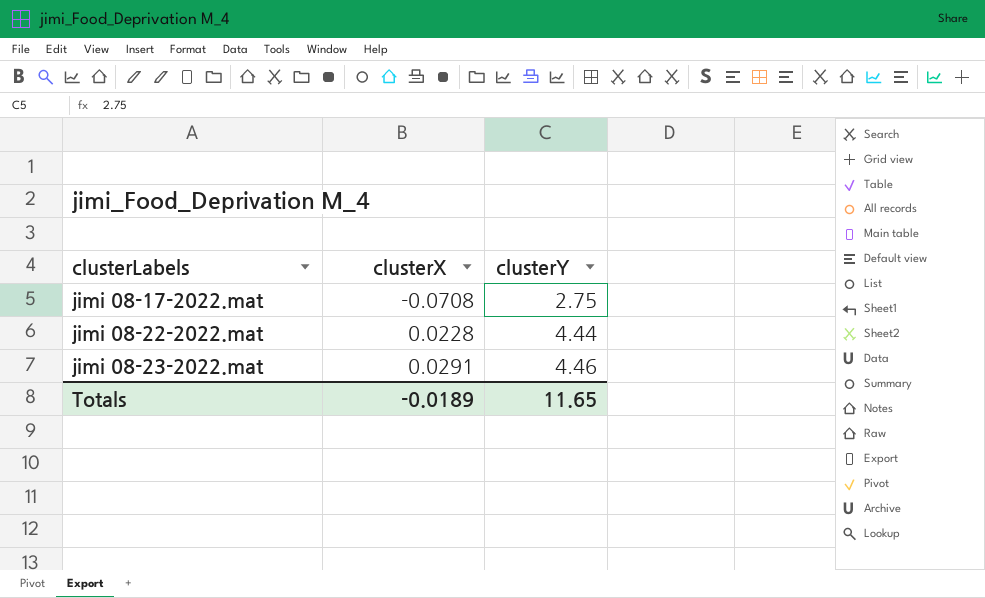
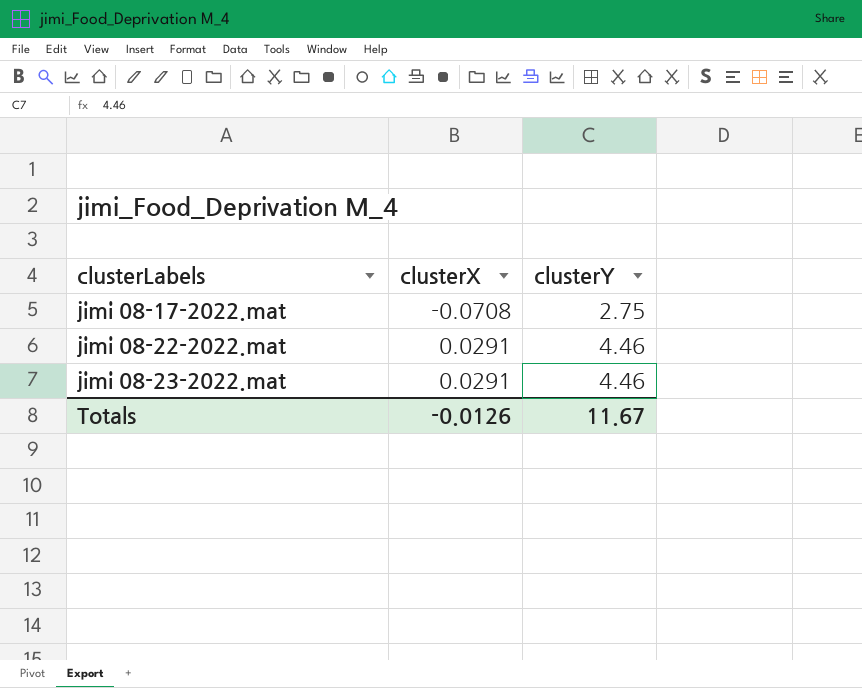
jimi 08-22-2022.mat | clusterX: 0.0228 -> 0.0291
jimi 08-22-2022.mat | clusterY: 4.44 -> 4.46
Totals | clusterX: -0.0189 -> -0.0126
Totals | clusterY: 11.65 -> 11.67

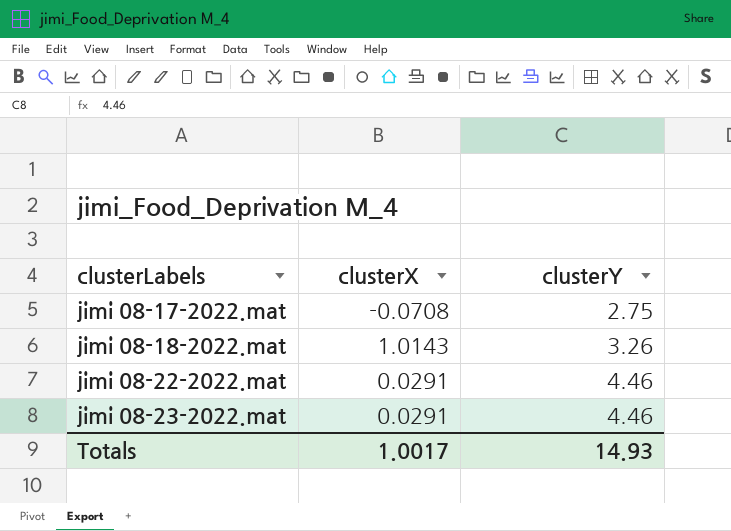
row jimi 08-18-2022.mat: none -> 1.0143 | 3.26
Totals | clusterX: -0.0126 -> 1.0017
Totals | clusterY: 11.67 -> 14.93

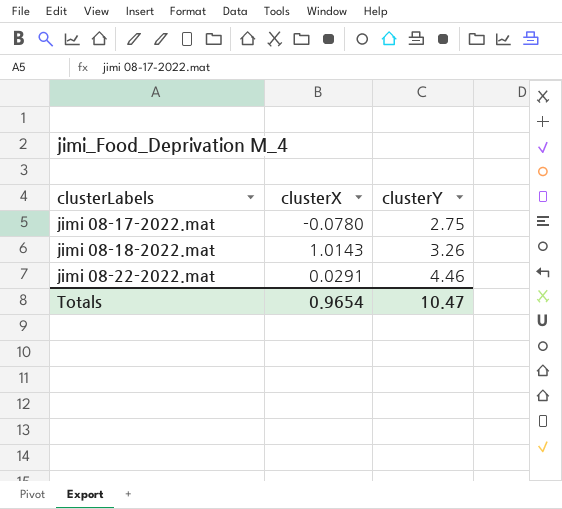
row jimi 08-23-2022.mat: 0.0291 | 4.46 -> none
jimi 08-17-2022.mat | clusterX: -0.0708 -> -0.0780
Totals | clusterX: 1.0017 -> 0.9654
Totals | clusterY: 14.93 -> 10.47

